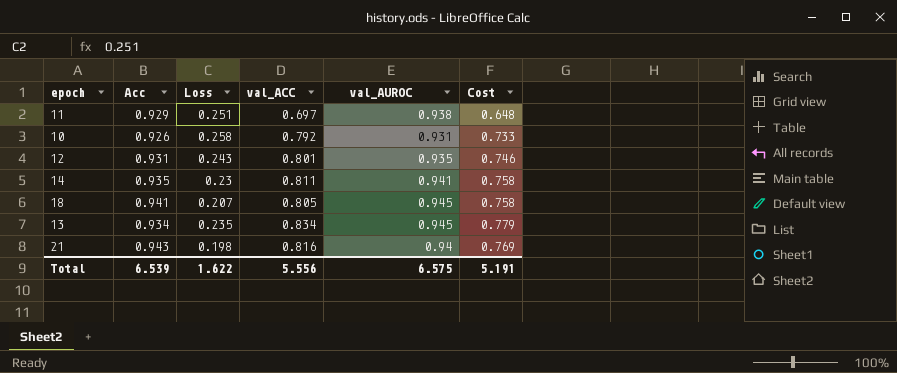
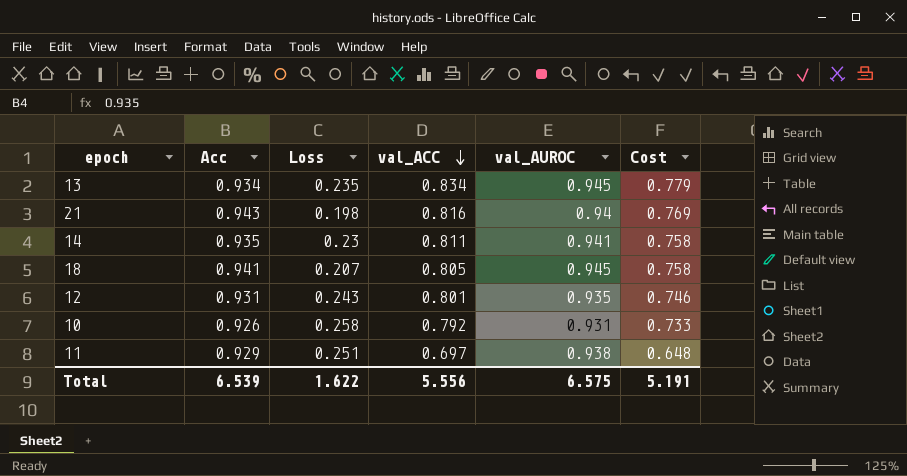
row order: none -> val_ACC descending

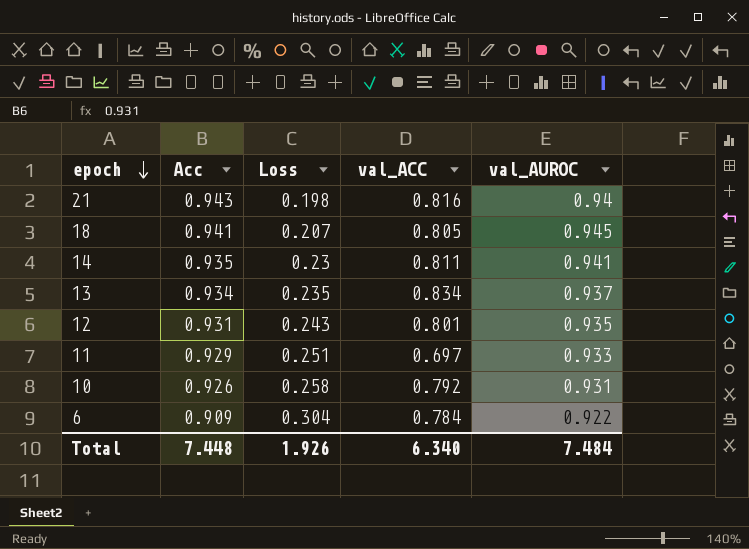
row order: val_ACC descending -> epoch descending
column Cost | formula: [Acc] * [val_ACC] -> none
13 | val_AUROC: 0.945 -> 0.937
11 | val_AUROC: 0.938 -> 0.933
row 6: none -> 0.909 | 0.304 | 0.784 | 0.922
Total | Acc: 6.539 -> 7.448
Total | Loss: 1.622 -> 1.926
Total | val_ACC: 5.556 -> 6.340
Total | val_AUROC: 6.575 -> 7.484

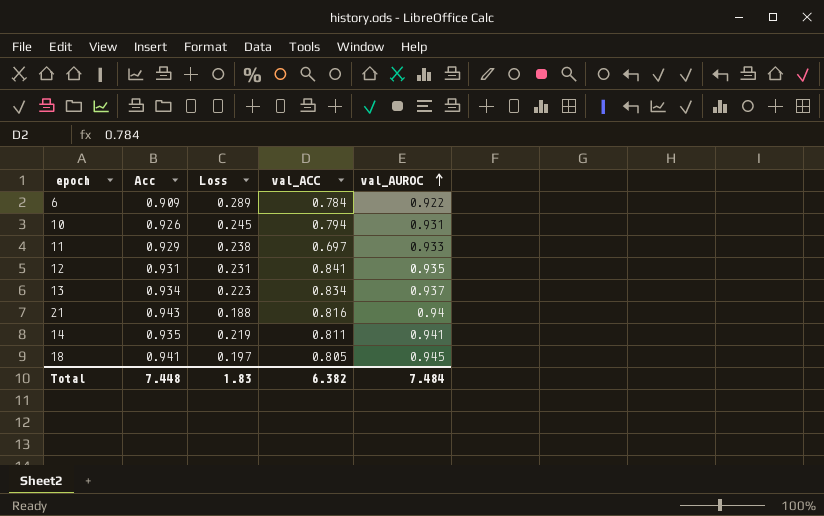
row order: epoch descending -> val_AUROC ascending
6 | Loss: 0.304 -> 0.289
10 | Loss: 0.258 -> 0.245
10 | val_ACC: 0.792 -> 0.794
11 | Loss: 0.251 -> 0.238
12 | Loss: 0.243 -> 0.231
12 | val_ACC: 0.801 -> 0.841
13 | Loss: 0.235 -> 0.223
21 | Loss: 0.198 -> 0.188
14 | Loss: 0.23 -> 0.219
18 | Loss: 0.207 -> 0.197
Total | Loss: 1.926 -> 1.83
Total | val_ACC: 6.340 -> 6.382

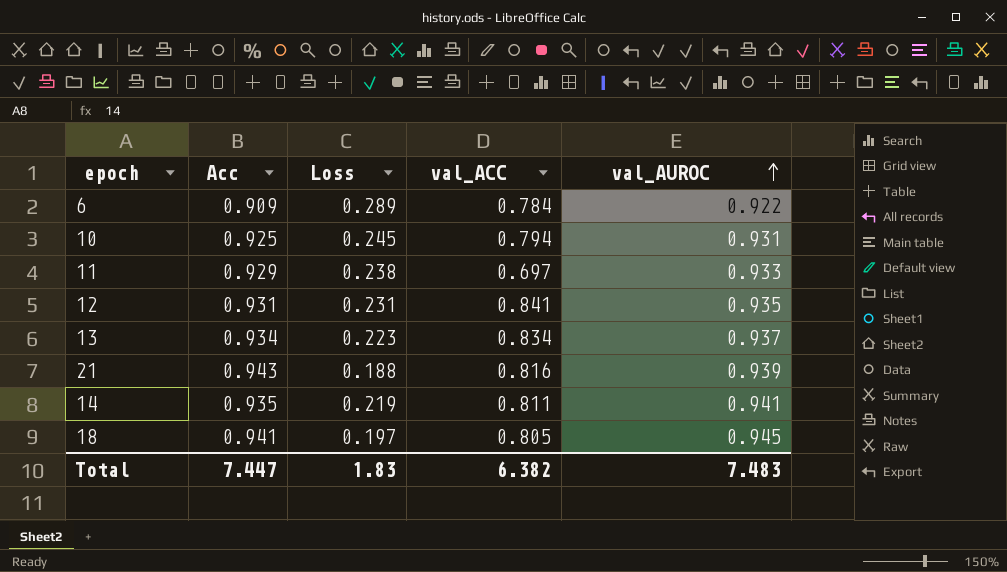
10 | Acc: 0.926 -> 0.925
21 | val_AUROC: 0.94 -> 0.939
Total | Acc: 7.448 -> 7.447
Total | val_AUROC: 7.484 -> 7.483

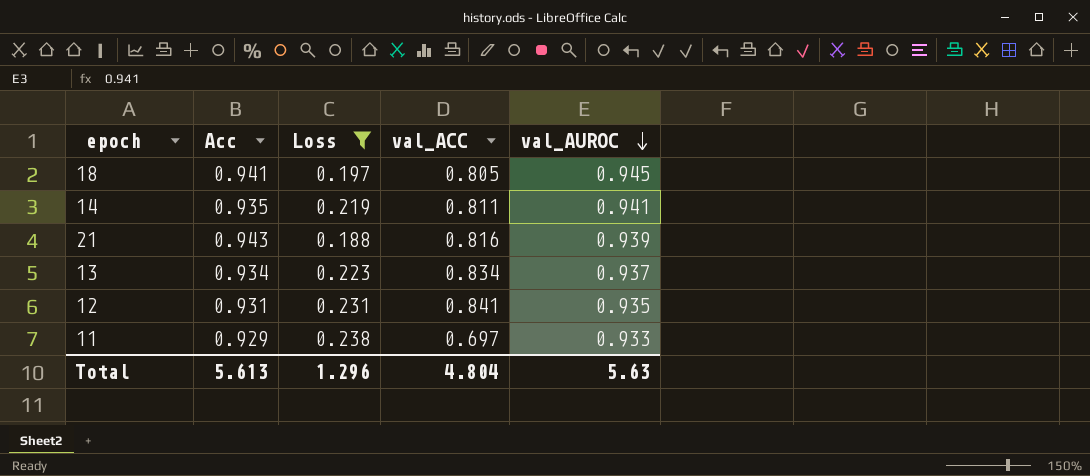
filter: none -> Loss <= 0.238
row order: val_AUROC ascending -> val_AUROC descending
Total | Acc: 7.447 -> 5.613
Total | Loss: 1.83 -> 1.296
Total | val_ACC: 6.382 -> 4.804
Total | val_AUROC: 7.483 -> 5.63

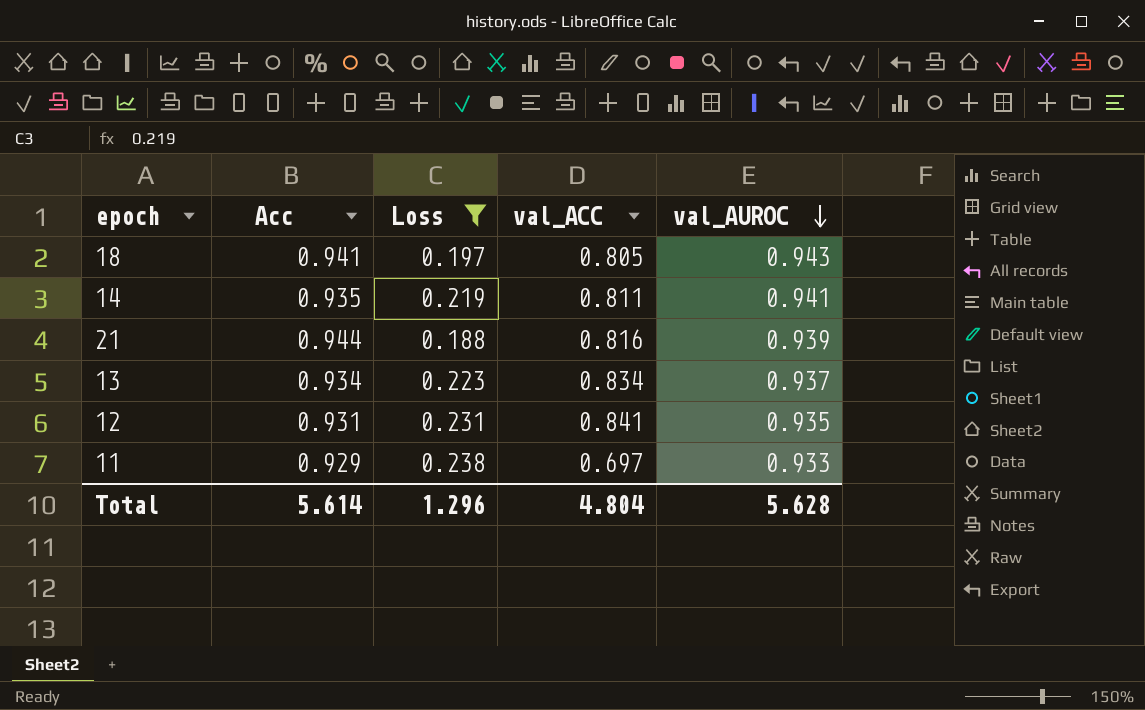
18 | val_AUROC: 0.945 -> 0.943
21 | Acc: 0.943 -> 0.944
Total | Acc: 5.613 -> 5.614
Total | val_AUROC: 5.63 -> 5.628

